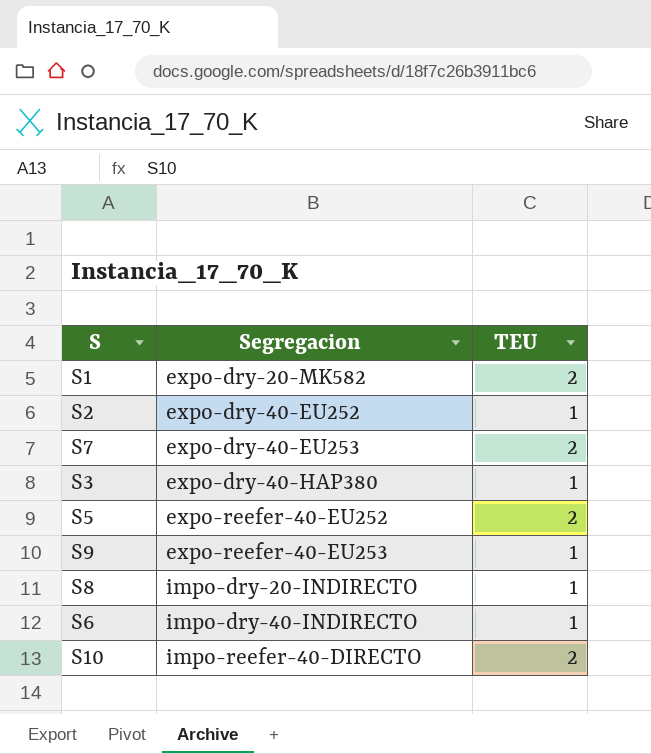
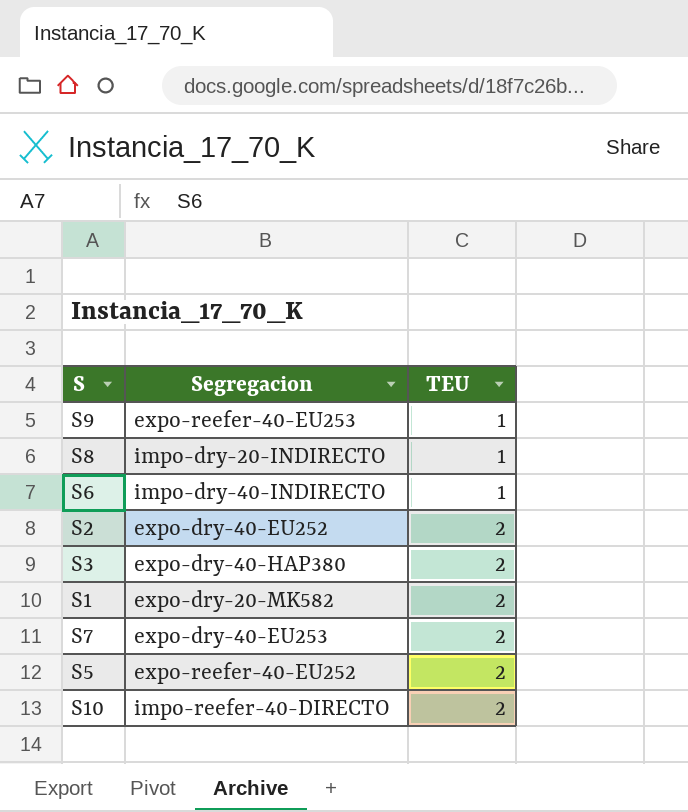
row order: Segregacion ascending -> TEU ascending
S2 | TEU: 1 -> 2
S3 | TEU: 1 -> 2

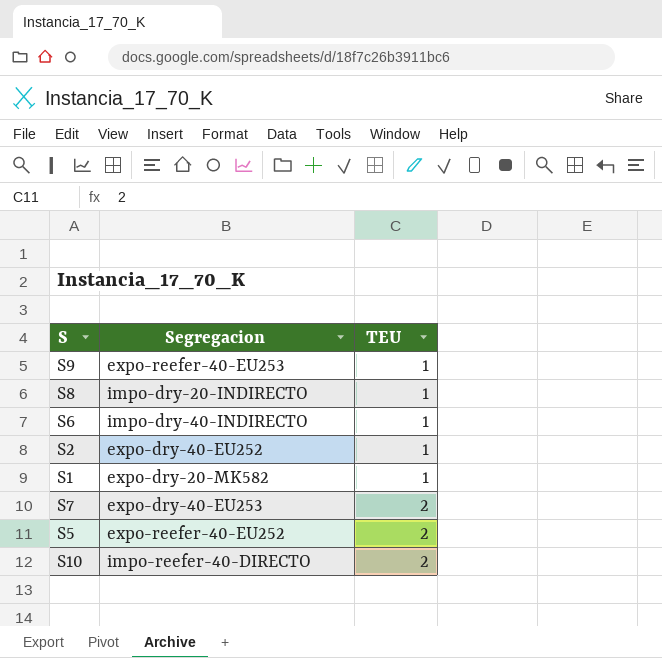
row S3: expo-dry-40-HAP380 | 2 -> none
S2 | TEU: 2 -> 1
S1 | TEU: 2 -> 1

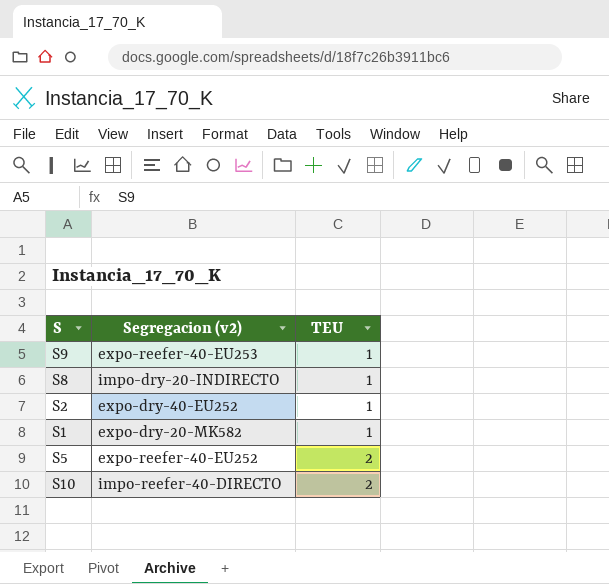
column name: Segregacion -> Segregacion (v2)
row S6: impo-dry-40-INDIRECTO | 1 -> none
row S7: expo-dry-40-EU253 | 2 -> none

